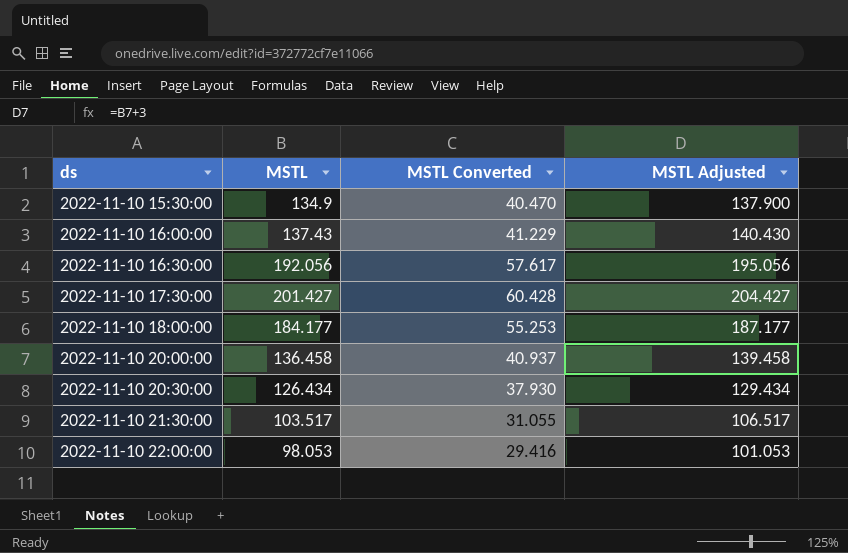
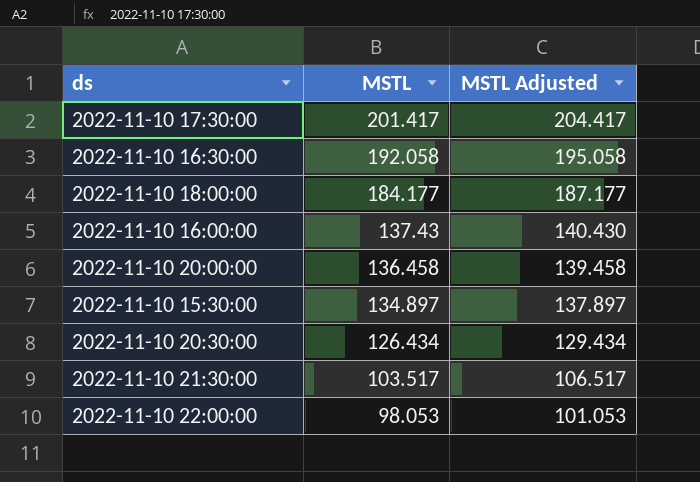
row order: ds ascending -> MSTL descending
column MSTL Converted | formula: [MSTL] * 0.3 -> none
2022-11-10 17:30:00 | MSTL: 201.427 -> 201.417
2022-11-10 17:30:00 | MSTL Adjusted: 204.427 -> 204.417
2022-11-10 16:30:00 | MSTL: 192.056 -> 192.058
2022-11-10 16:30:00 | MSTL Adjusted: 195.056 -> 195.058
2022-11-10 15:30:00 | MSTL: 134.9 -> 134.897
2022-11-10 15:30:00 | MSTL Adjusted: 137.900 -> 137.897

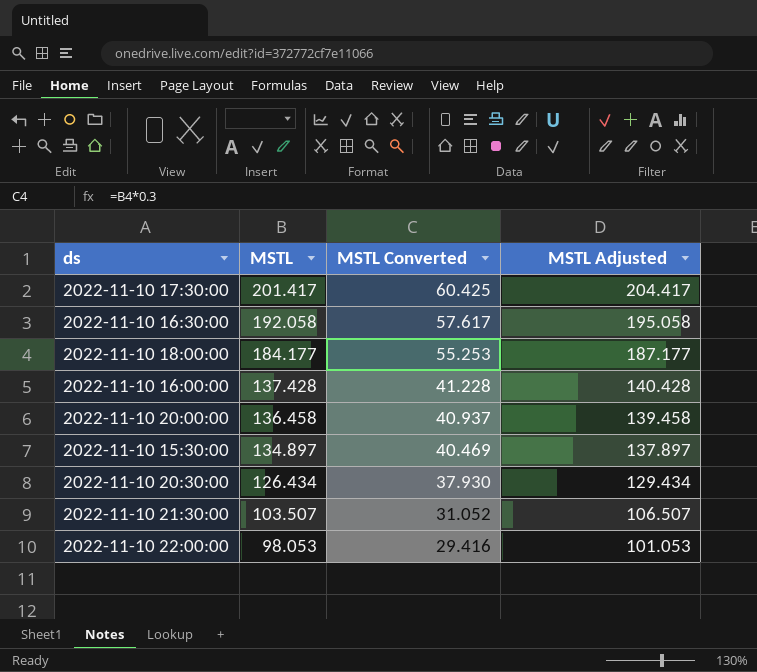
column MSTL Converted | formula: none -> [MSTL] * 0.3
2022-11-10 16:00:00 | MSTL: 137.43 -> 137.428
2022-11-10 16:00:00 | MSTL Adjusted: 140.430 -> 140.428
2022-11-10 21:30:00 | MSTL: 103.517 -> 103.507
2022-11-10 21:30:00 | MSTL Adjusted: 106.517 -> 106.507

